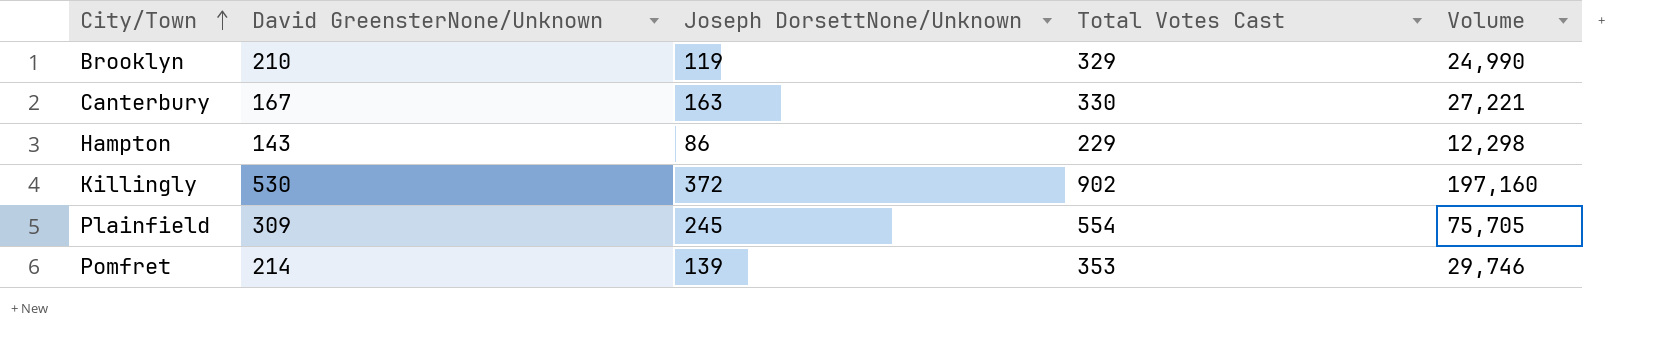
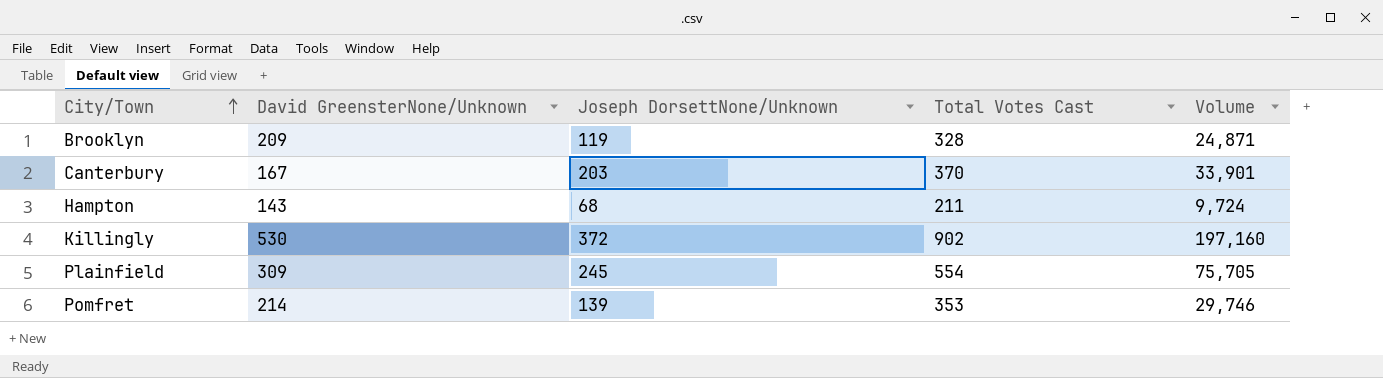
Brooklyn | David GreensterNone/Unknown: 210 -> 209
Brooklyn | Total Votes Cast: 329 -> 328
Brooklyn | Volume: 24,990 -> 24,871
Canterbury | Joseph DorsettNone/Unknown: 163 -> 203
Canterbury | Total Votes Cast: 330 -> 370
Canterbury | Volume: 27,221 -> 33,901
Hampton | Joseph DorsettNone/Unknown: 86 -> 68
Hampton | Total Votes Cast: 229 -> 211
Hampton | Volume: 12,298 -> 9,724

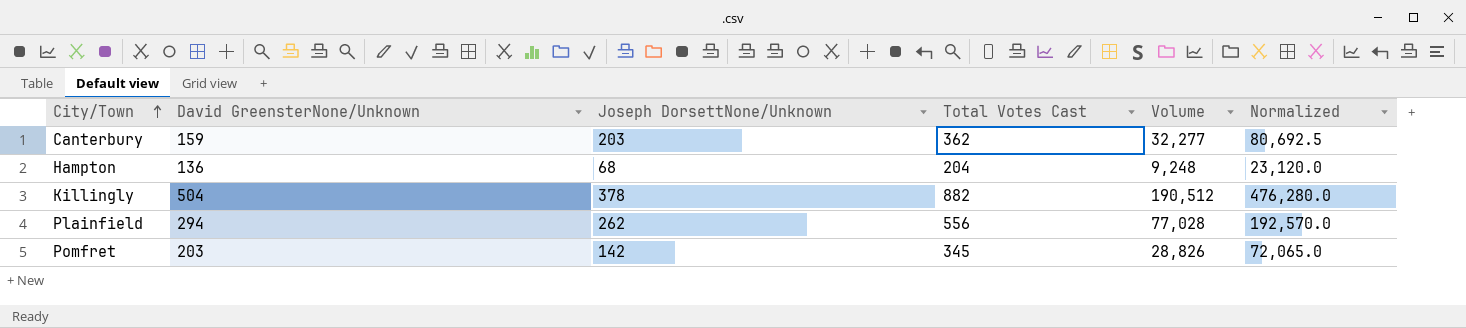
column Normalized | formula: none -> [Volume] * 2.5
row Brooklyn: 209 | 119 | 328 | 24,871 -> none
Canterbury | David GreensterNone/Unknown: 167 -> 159
Canterbury | Total Votes Cast: 370 -> 362
Canterbury | Volume: 33,901 -> 32,277
Hampton | David GreensterNone/Unknown: 143 -> 136
Hampton | Total Votes Cast: 211 -> 204
Hampton | Volume: 9,724 -> 9,248
Killingly | David GreensterNone/Unknown: 530 -> 504
Killingly | Joseph DorsettNone/Unknown: 372 -> 378
Killingly | Total Votes Cast: 902 -> 882
Killingly | Volume: 197,160 -> 190,512
Plainfield | David GreensterNone/Unknown: 309 -> 294
Plainfield | Joseph DorsettNone/Unknown: 245 -> 262
Plainfield | Total Votes Cast: 554 -> 556
Plainfield | Volume: 75,705 -> 77,028
Pomfret | David GreensterNone/Unknown: 214 -> 203
Pomfret | Joseph DorsettNone/Unknown: 139 -> 142
Pomfret | Total Votes Cast: 353 -> 345
Pomfret | Volume: 29,746 -> 28,826

